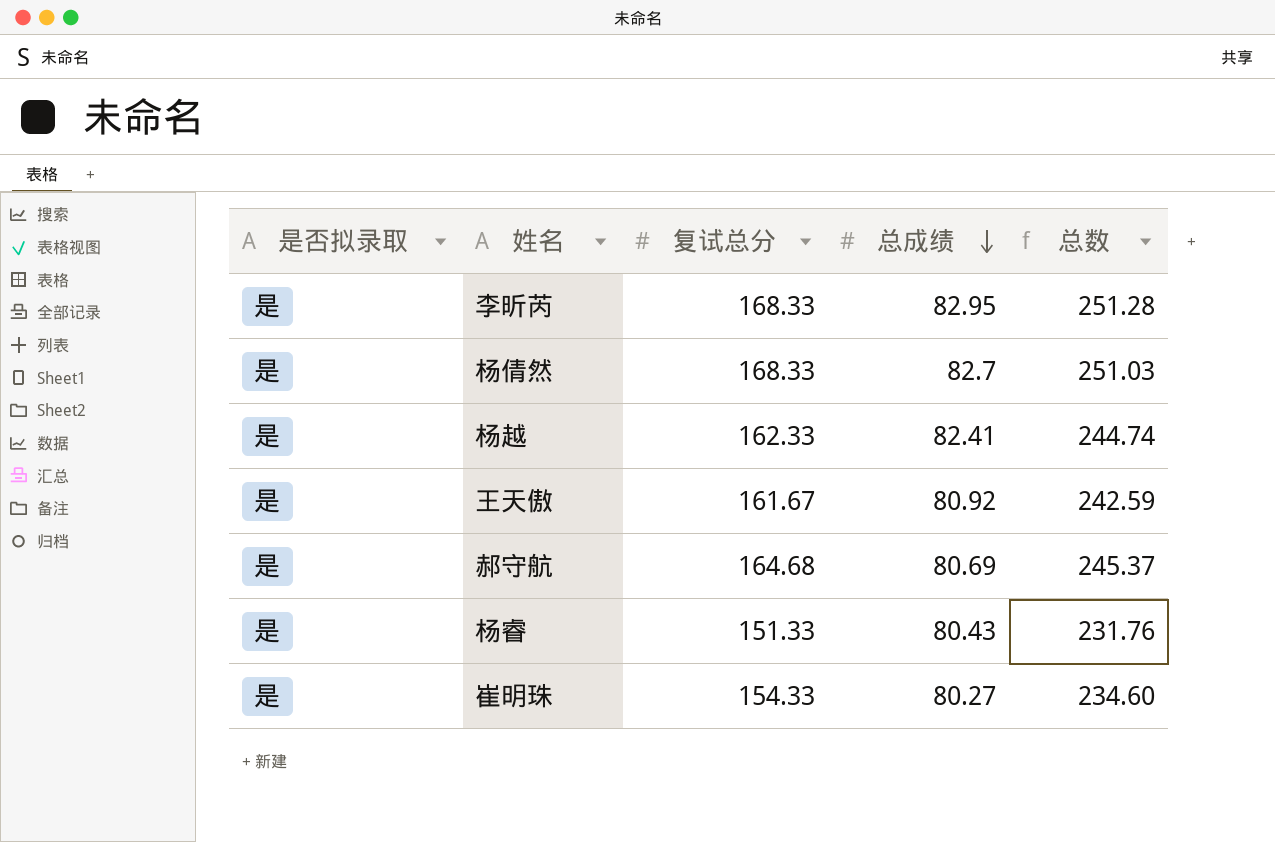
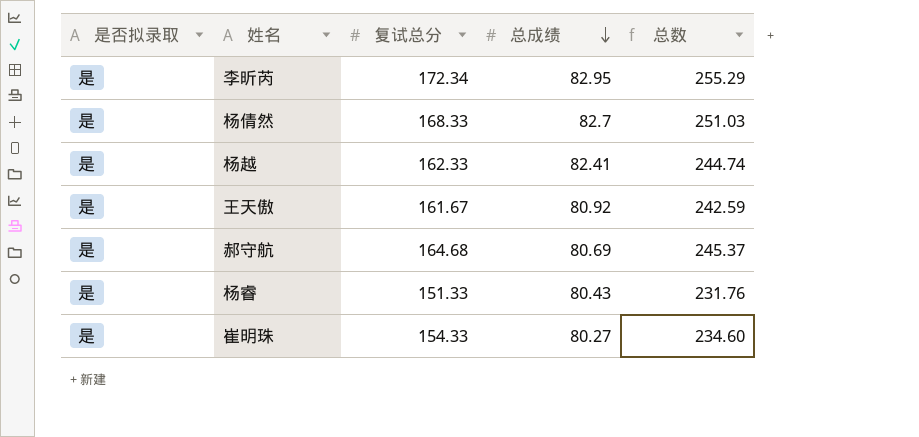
李昕芮 | 复试总分: 168.33 -> 172.34
李昕芮 | 总数: 251.28 -> 255.29

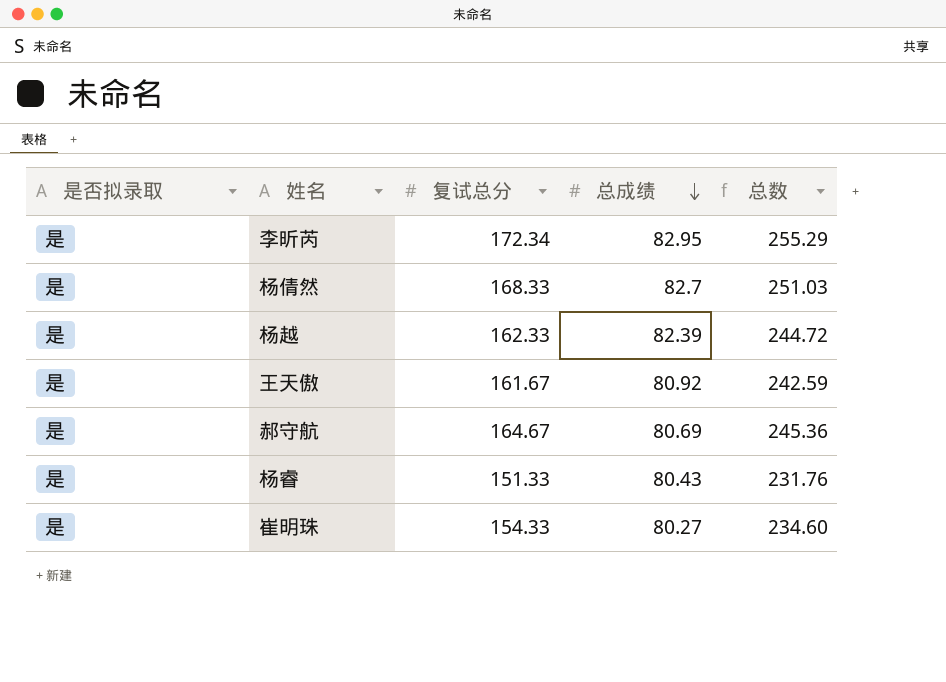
杨越 | 总成绩: 82.41 -> 82.39
杨越 | 总数: 244.74 -> 244.72
郝守航 | 复试总分: 164.68 -> 164.67
郝守航 | 总数: 245.37 -> 245.36

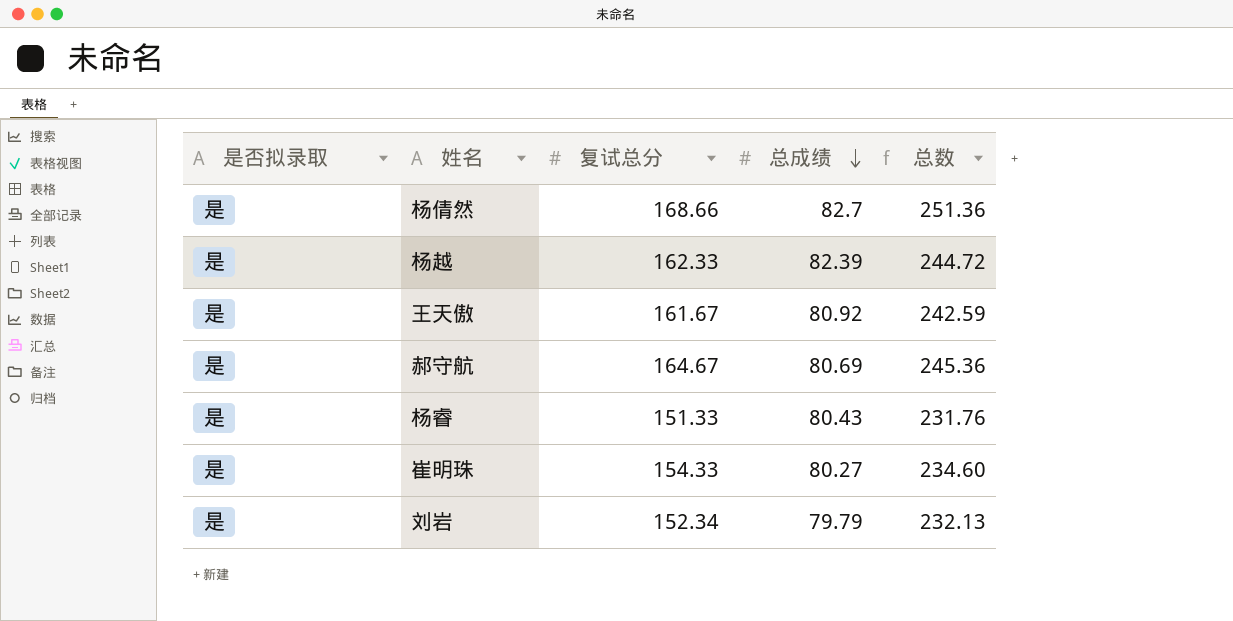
row 李昕芮: 是 | 172.34 | 82.95 | 255.29 -> none
杨倩然 | 复试总分: 168.33 -> 168.66
杨倩然 | 总数: 251.03 -> 251.36
row 刘岩: none -> 是 | 152.34 | 79.79 | 232.13

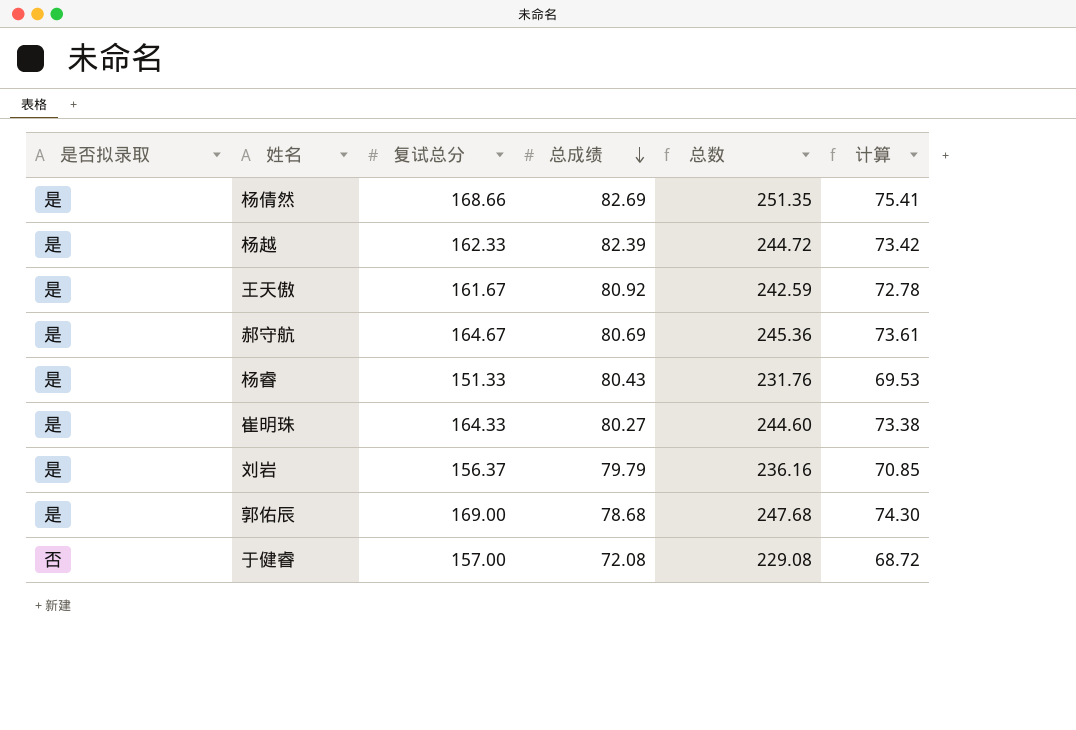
column 计算 | formula: none -> [总数] * 0.3
杨倩然 | 总成绩: 82.7 -> 82.69
杨倩然 | 总数: 251.36 -> 251.35
崔明珠 | 复试总分: 154.33 -> 164.33
崔明珠 | 总数: 234.60 -> 244.60
刘岩 | 复试总分: 152.34 -> 156.37
刘岩 | 总数: 232.13 -> 236.16
row 郭佑辰: none -> 是 | 169.00 | 78.68 | 247.68 | 74.30
row 于健睿: none -> 否 | 157.00 | 72.08 | 229.08 | 68.72

